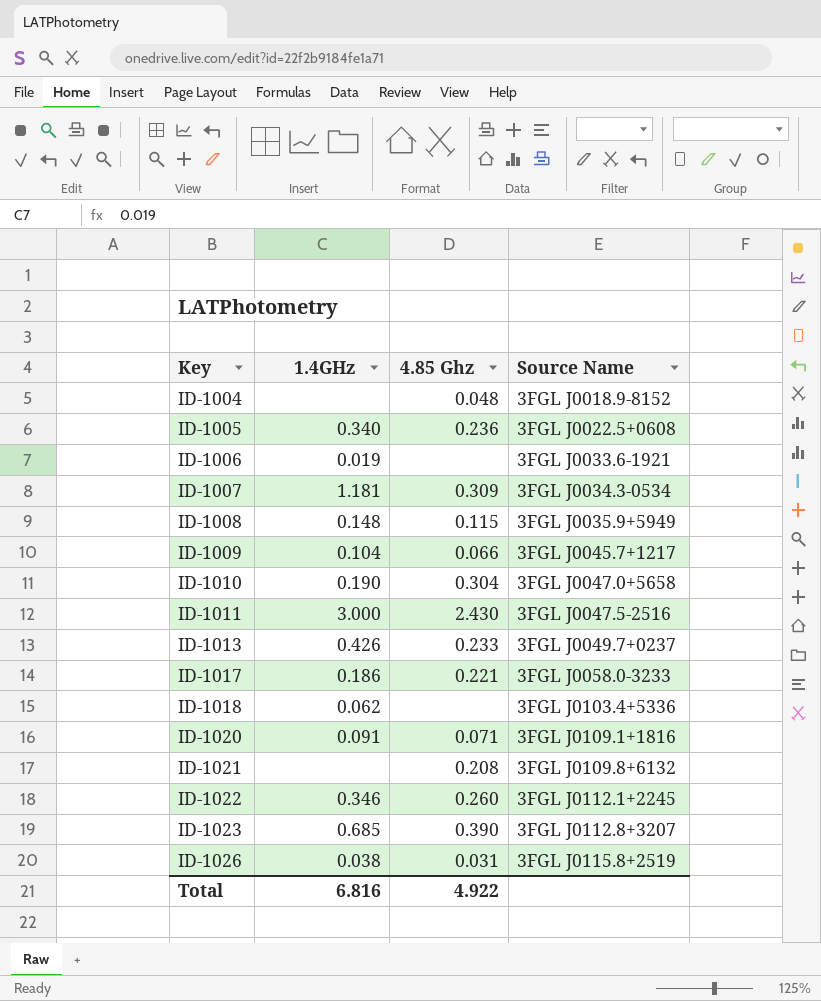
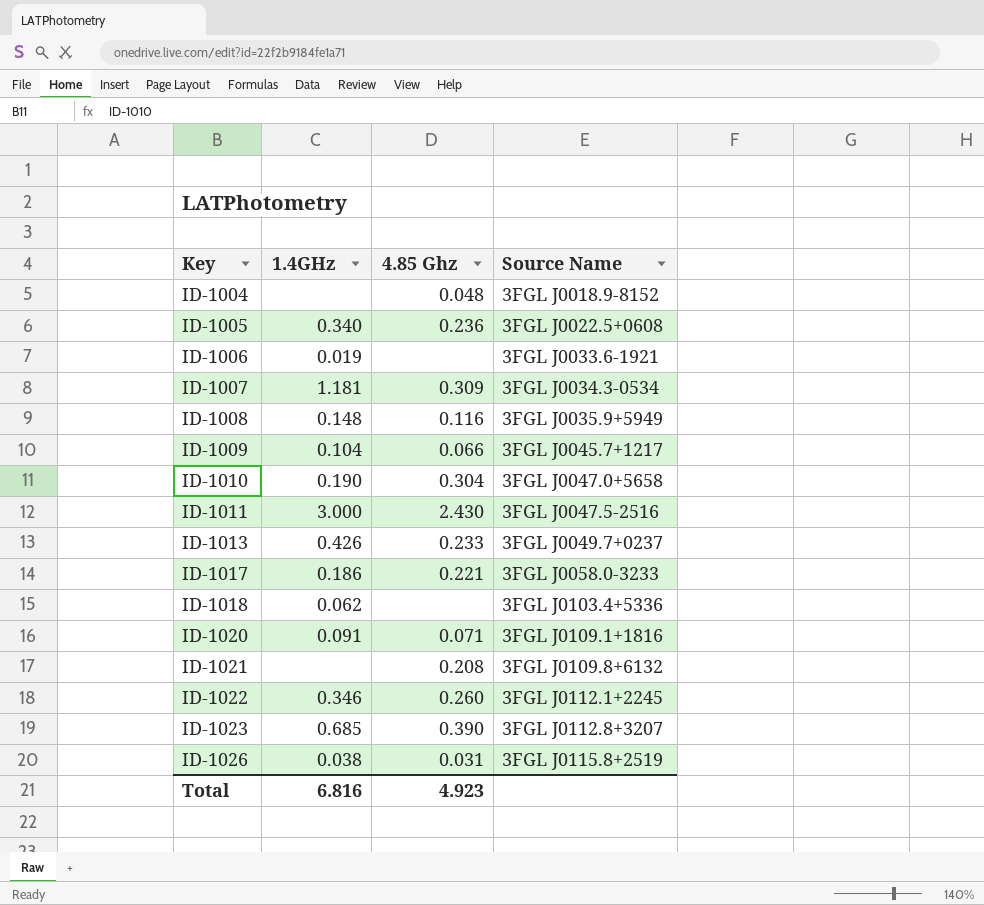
ID-1008 | 4.85 Ghz: 0.115 -> 0.116
Total | 4.85 Ghz: 4.922 -> 4.923

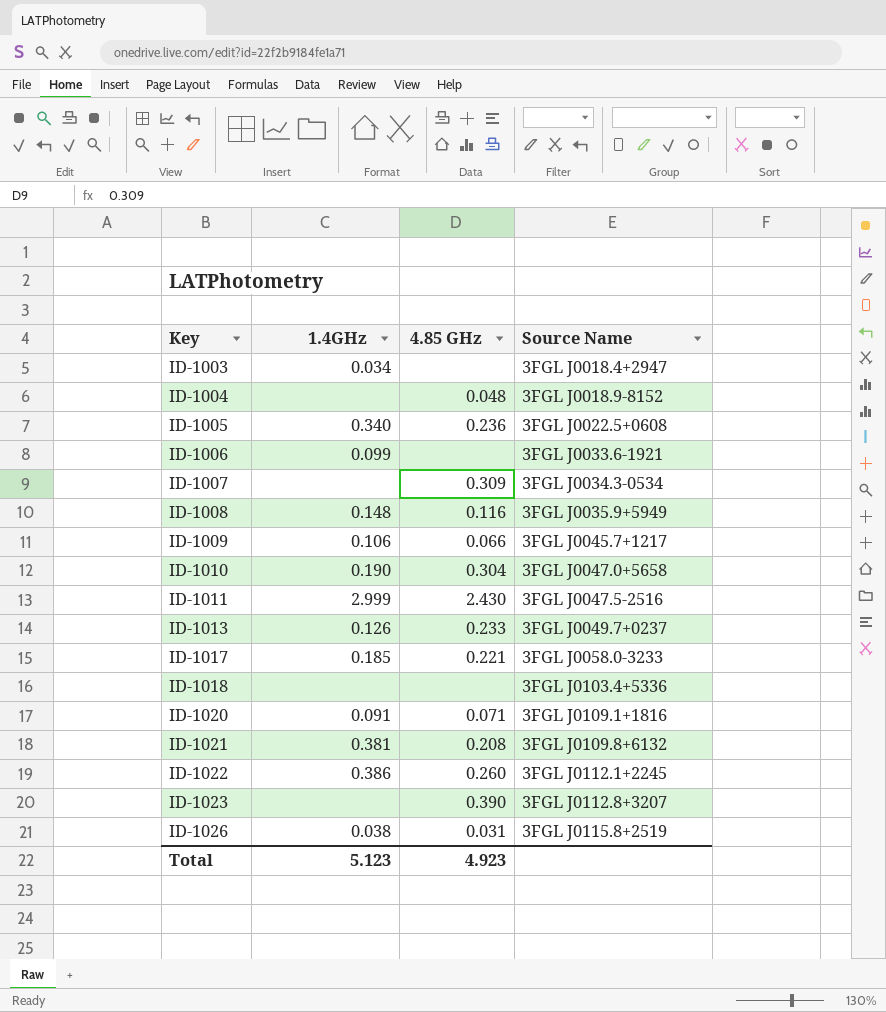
column name: 4.85 Ghz -> 4.85 GHz
row ID-1003: none -> 0.034 | none | 3FGL J0018.4+2947
ID-1006 | 1.4GHz: 0.019 -> 0.099
ID-1007 | 1.4GHz: 1.181 -> none
ID-1009 | 1.4GHz: 0.104 -> 0.106
ID-1011 | 1.4GHz: 3.000 -> 2.999
ID-1013 | 1.4GHz: 0.426 -> 0.126
ID-1017 | 1.4GHz: 0.186 -> 0.185
ID-1018 | 1.4GHz: 0.062 -> none
ID-1021 | 1.4GHz: none -> 0.381
ID-1022 | 1.4GHz: 0.346 -> 0.386
ID-1023 | 1.4GHz: 0.685 -> none
Total | 1.4GHz: 6.816 -> 5.123

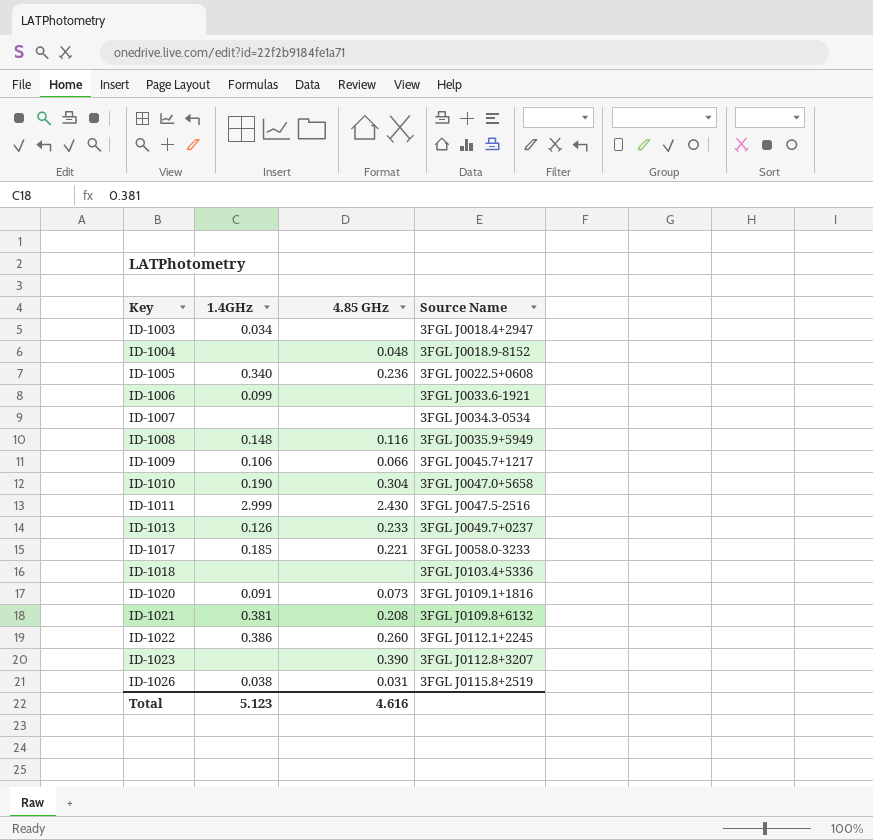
ID-1007 | 4.85 GHz: 0.309 -> none
ID-1020 | 4.85 GHz: 0.071 -> 0.073
Total | 4.85 GHz: 4.923 -> 4.616

